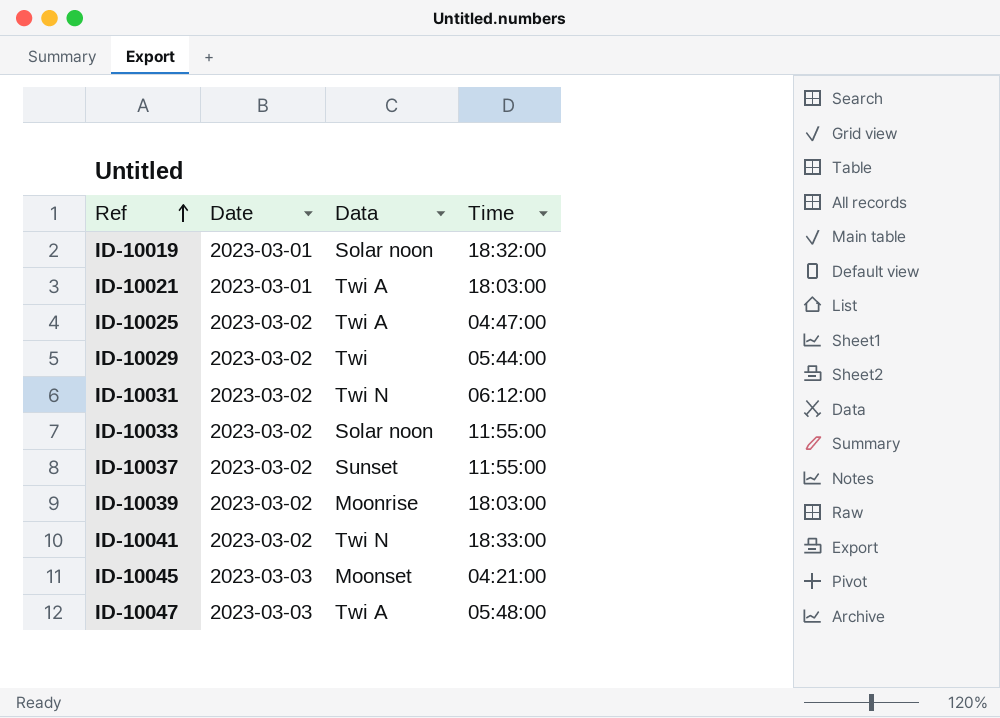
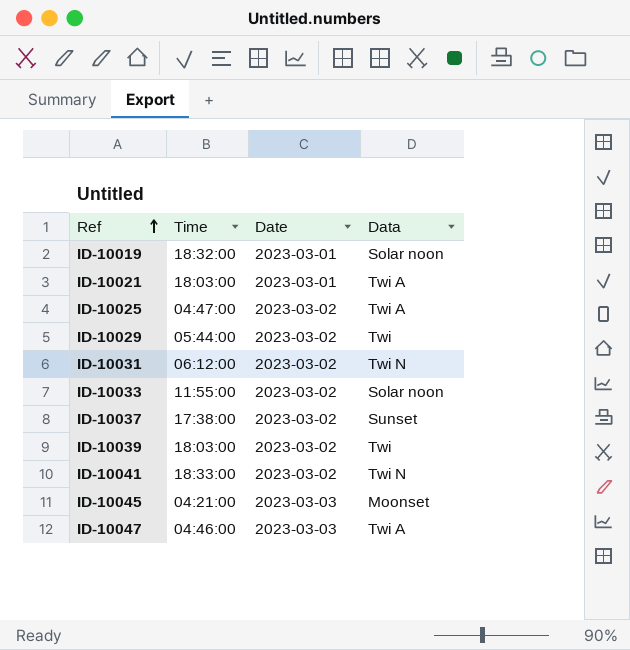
column Time | position: 4 -> 2
ID-10037 | Time: 11:55:00 -> 17:38:00
ID-10039 | Data: Moonrise -> Twi
ID-10047 | Time: 05:48:00 -> 04:46:00

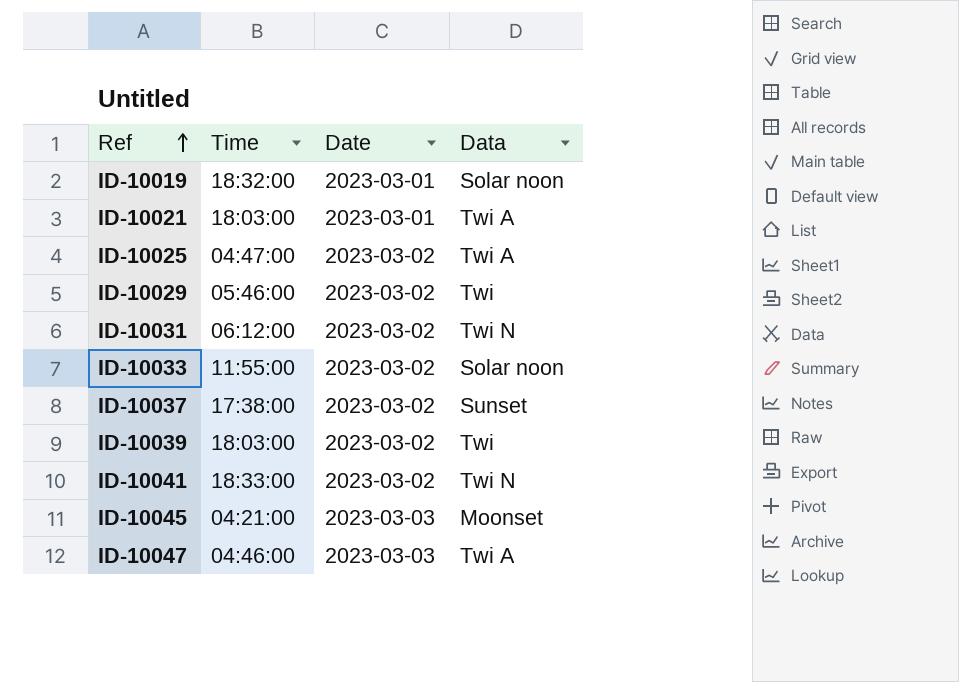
ID-10029 | Time: 05:44:00 -> 05:46:00

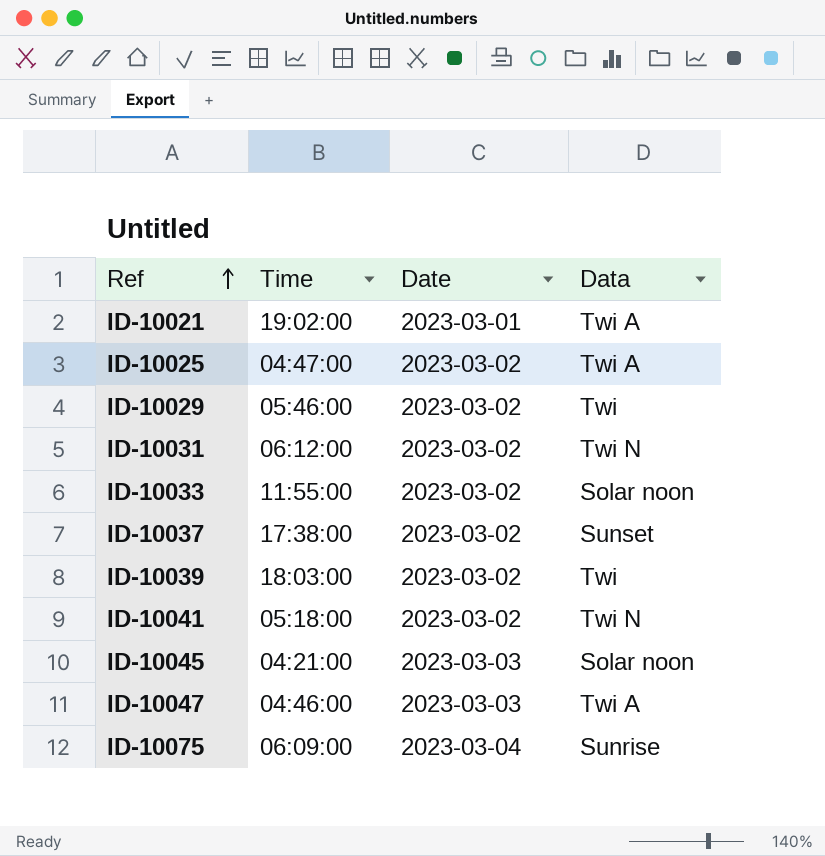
row ID-10019: 18:32:00 | 2023-03-01 | Solar noon -> none
ID-10021 | Time: 18:03:00 -> 19:02:00
ID-10041 | Time: 18:33:00 -> 05:18:00
ID-10045 | Data: Moonset -> Solar noon
row ID-10075: none -> 06:09:00 | 2023-03-04 | Sunrise

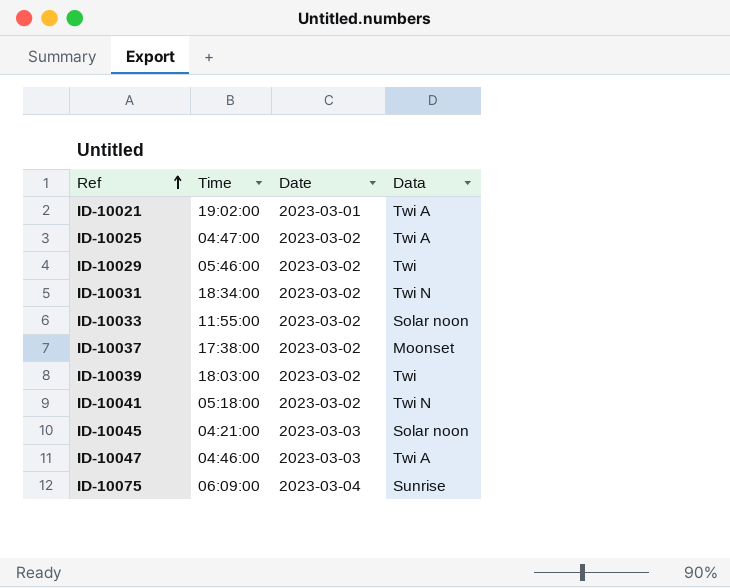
ID-10031 | Time: 06:12:00 -> 18:34:00
ID-10037 | Data: Sunset -> Moonset

